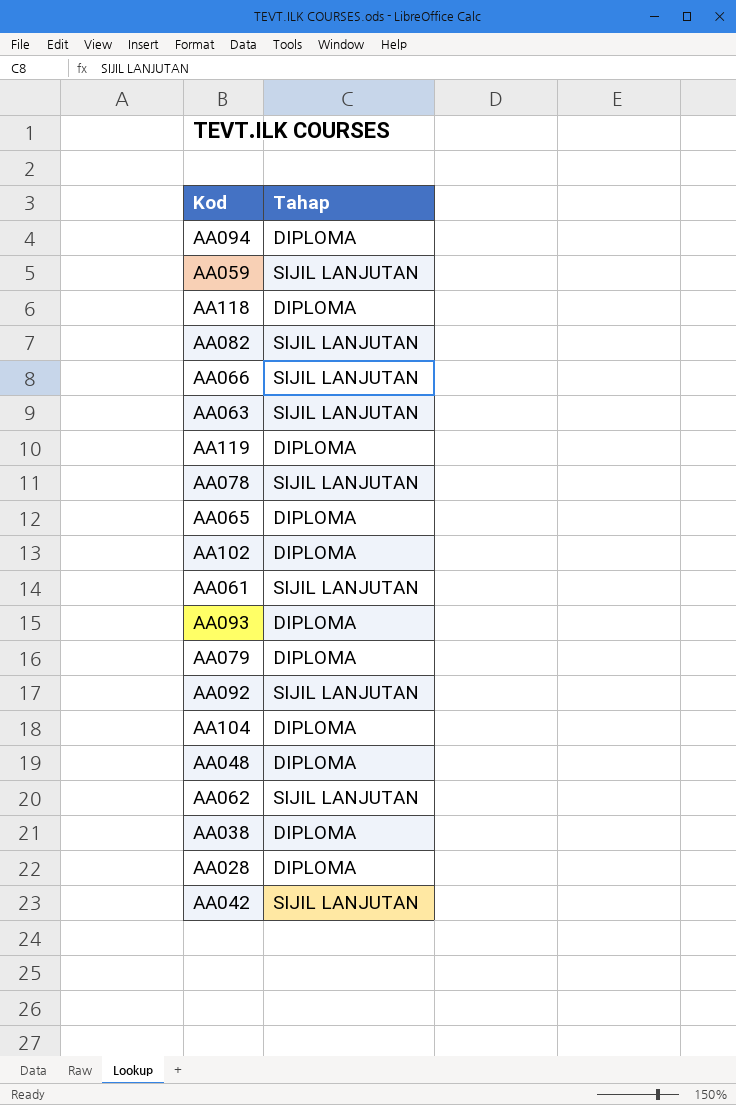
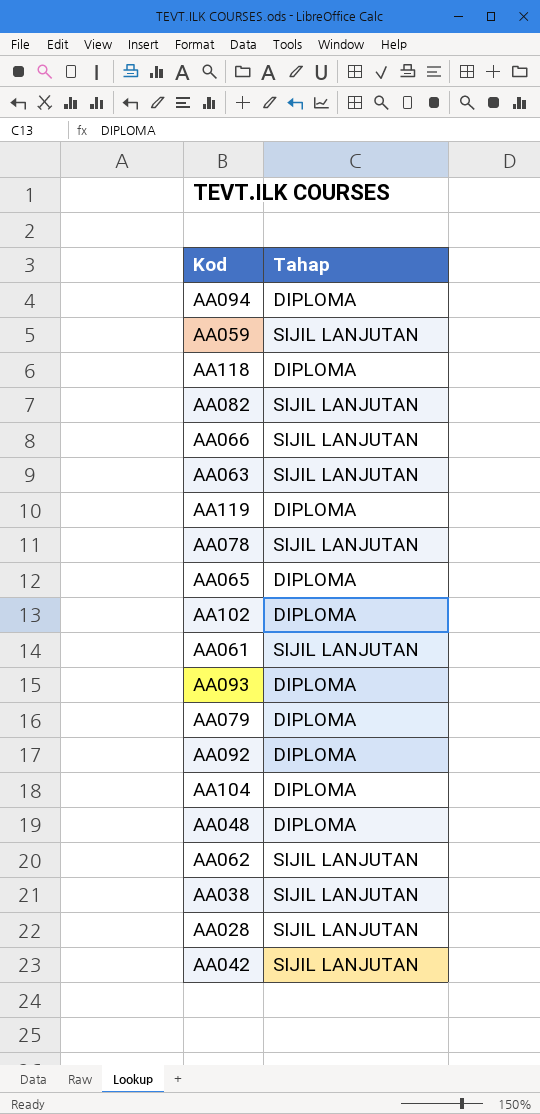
AA092 | Tahap: SIJIL LANJUTAN -> DIPLOMA
AA038 | Tahap: DIPLOMA -> SIJIL LANJUTAN
AA028 | Tahap: DIPLOMA -> SIJIL LANJUTAN

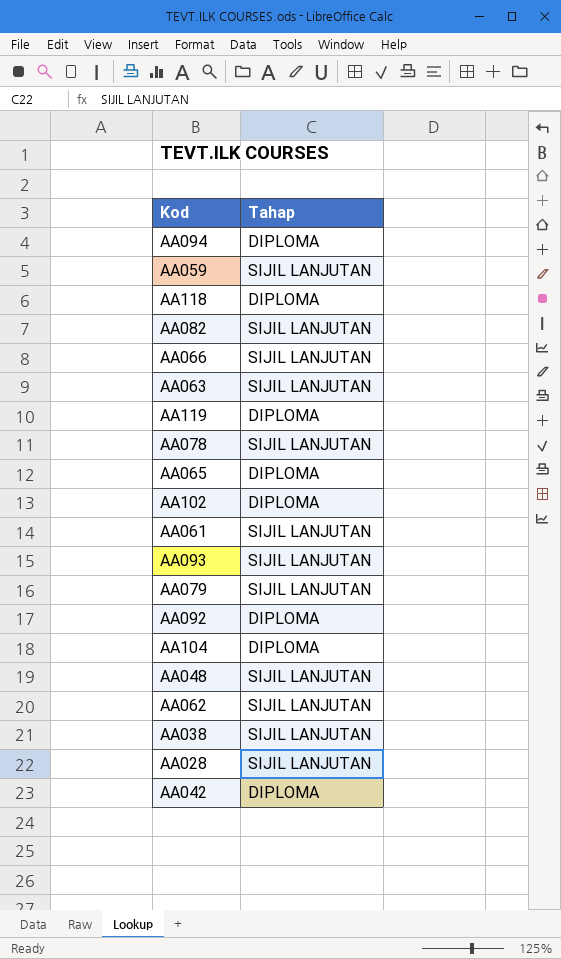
AA093 | Tahap: DIPLOMA -> SIJIL LANJUTAN
AA079 | Tahap: DIPLOMA -> SIJIL LANJUTAN
AA048 | Tahap: DIPLOMA -> SIJIL LANJUTAN
AA042 | Tahap: SIJIL LANJUTAN -> DIPLOMA

